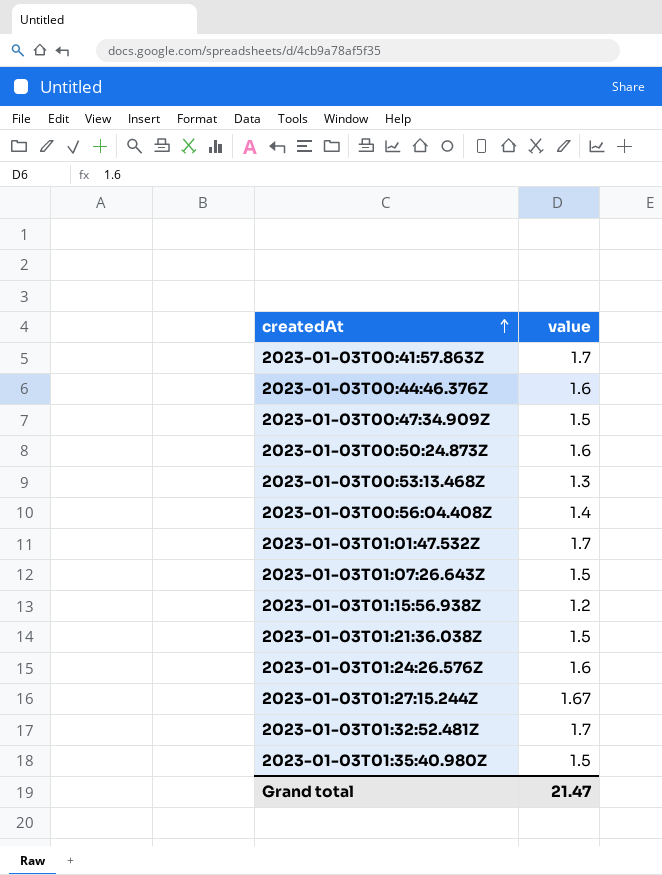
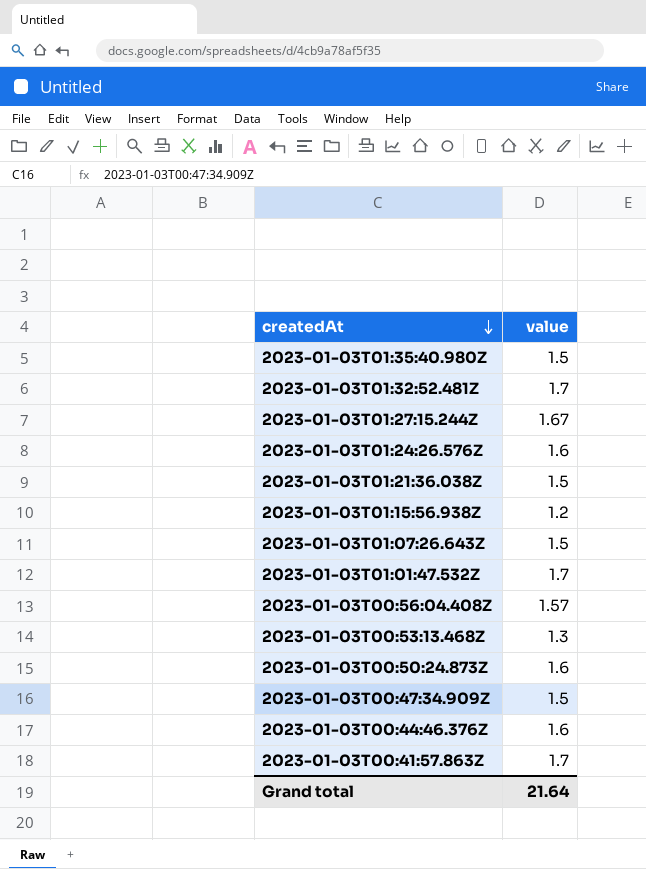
row order: createdAt ascending -> createdAt descending
2023-01-03T00:56:04.408Z | value: 1.4 -> 1.57
Grand total | value: 21.47 -> 21.64

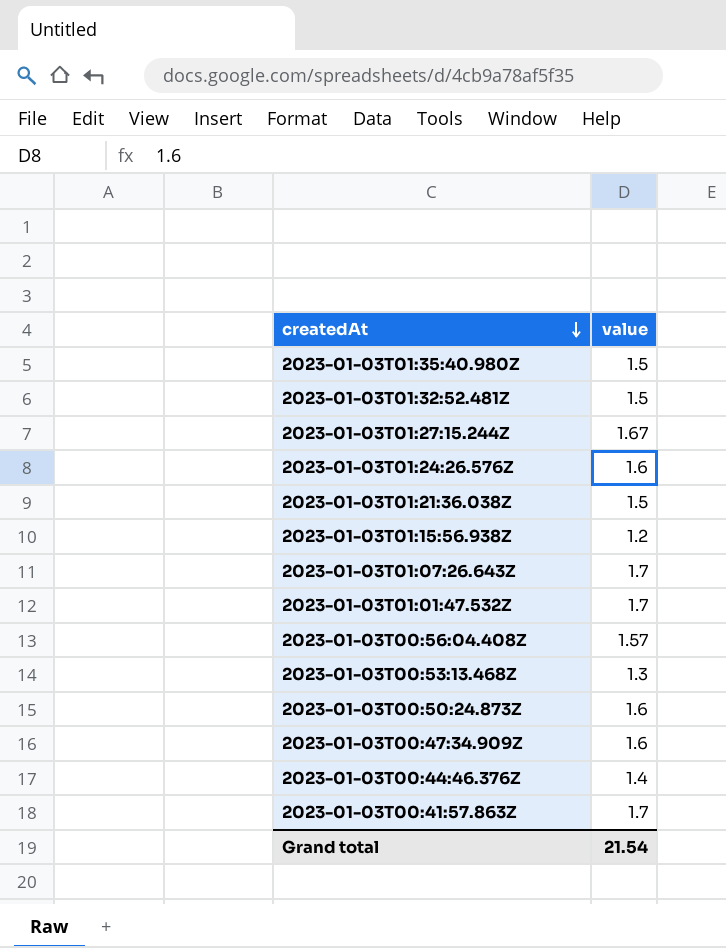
2023-01-03T01:32:52.481Z | value: 1.7 -> 1.5
2023-01-03T01:07:26.643Z | value: 1.5 -> 1.7
2023-01-03T00:47:34.909Z | value: 1.5 -> 1.6
2023-01-03T00:44:46.376Z | value: 1.6 -> 1.4
Grand total | value: 21.64 -> 21.54

